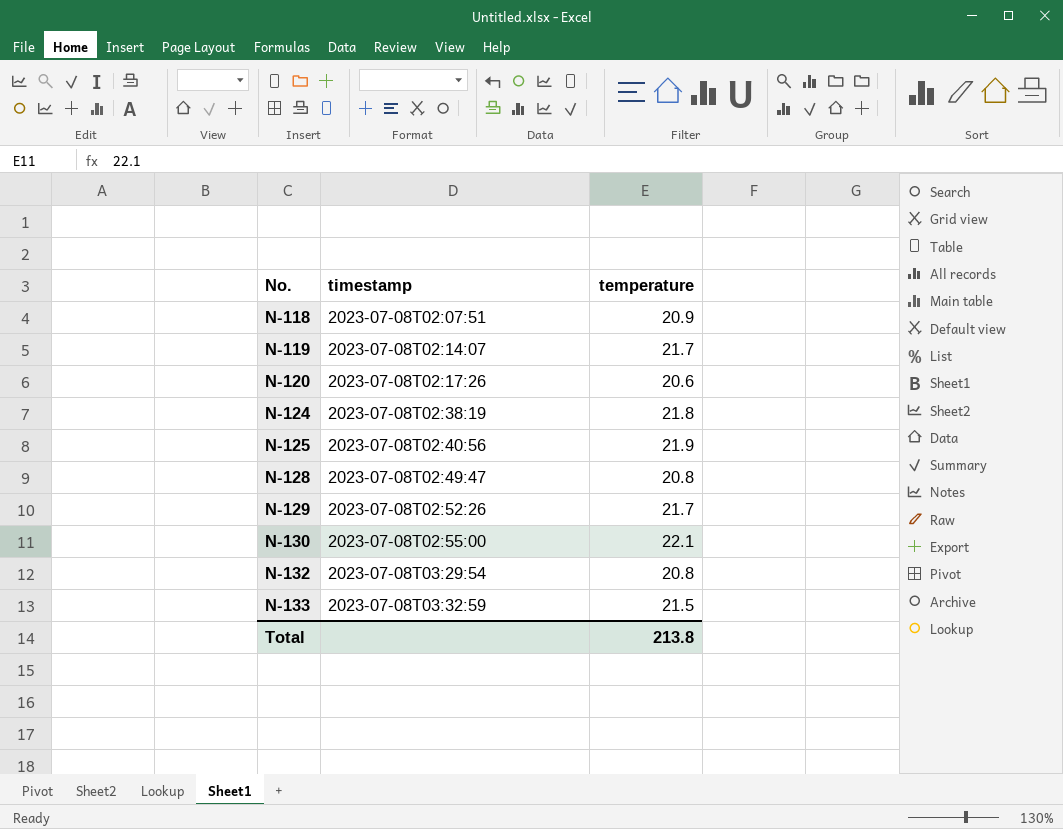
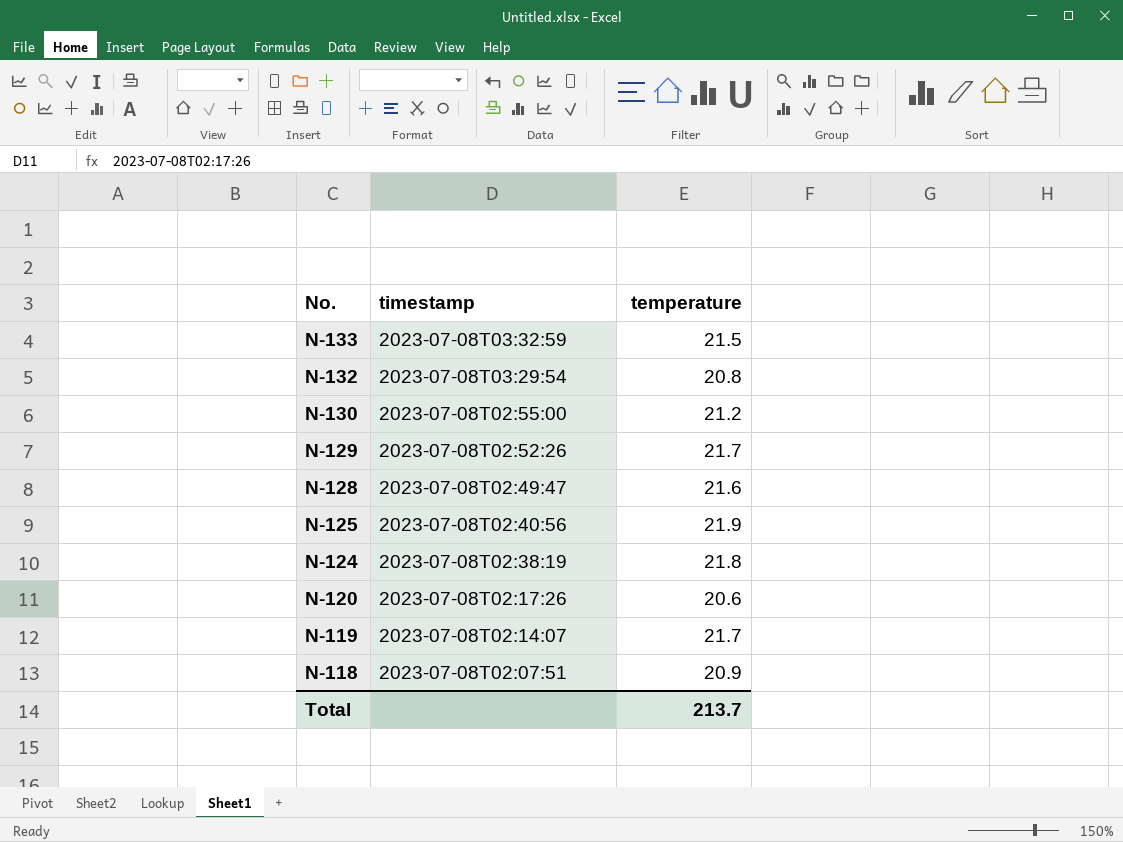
row order: No. ascending -> No. descending
N-130 | temperature: 22.1 -> 21.2
N-128 | temperature: 20.8 -> 21.6
Total | temperature: 213.8 -> 213.7

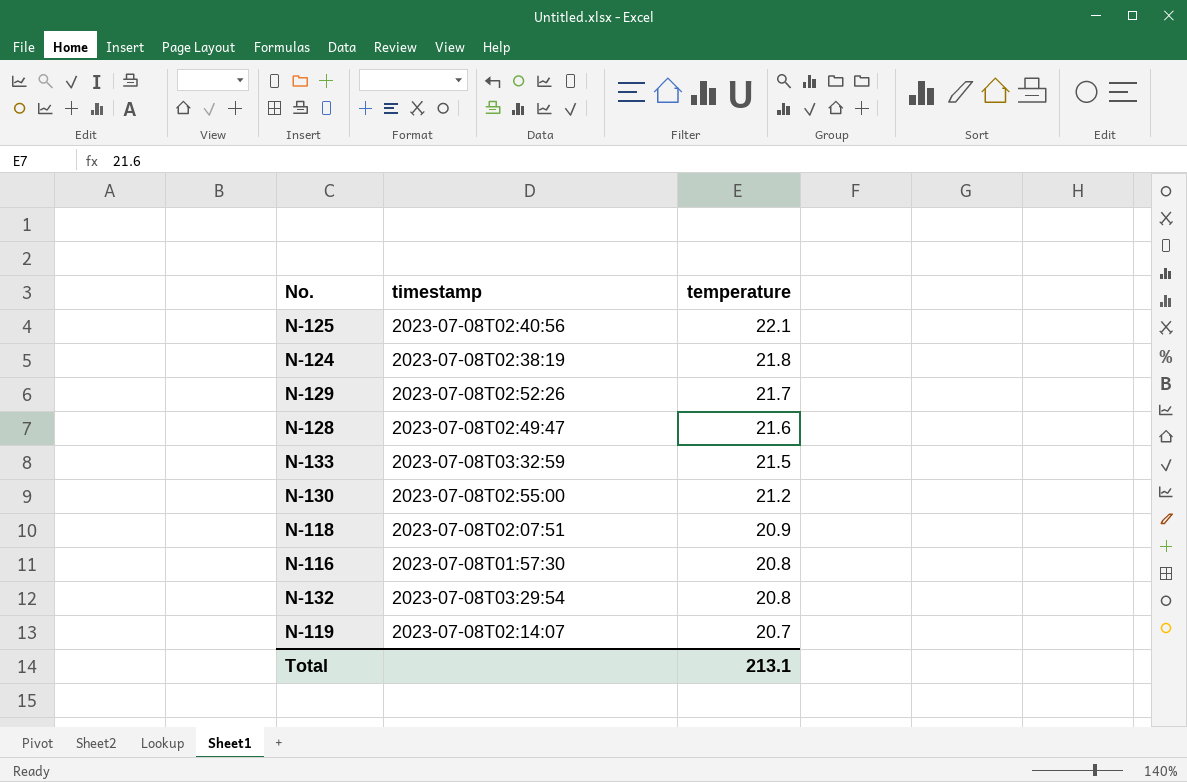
row order: No. descending -> temperature descending
row N-120: 2023-07-08T02:17:26 | 20.6 -> none
N-125 | temperature: 21.9 -> 22.1
row N-116: none -> 2023-07-08T01:57:30 | 20.8
N-119 | temperature: 21.7 -> 20.7
Total | temperature: 213.7 -> 213.1

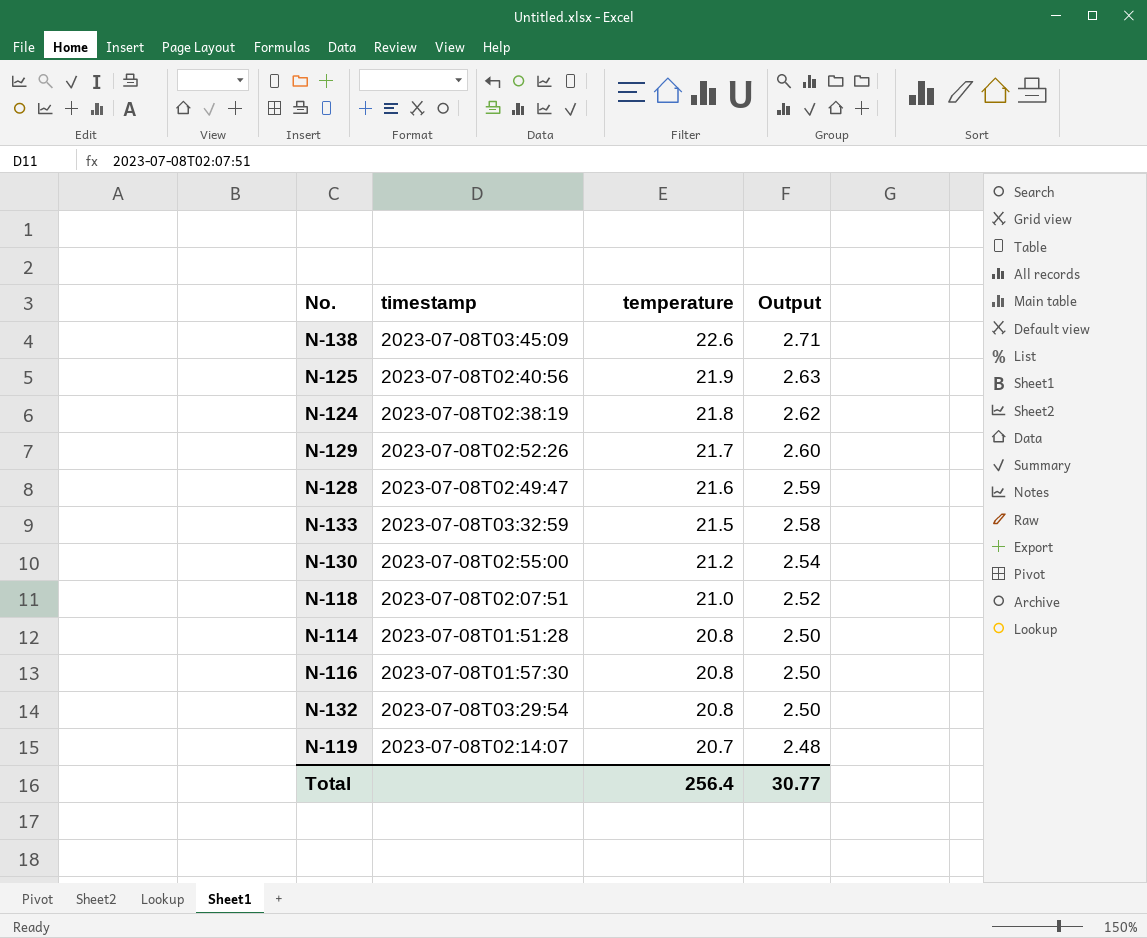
column Output | formula: none -> [temperature] * 0.12
row N-138: none -> 2023-07-08T03:45:09 | 22.6 | 2.71
N-125 | temperature: 22.1 -> 21.9
N-118 | temperature: 20.9 -> 21.0
row N-114: none -> 2023-07-08T01:51:28 | 20.8 | 2.50
Total | temperature: 213.1 -> 256.4

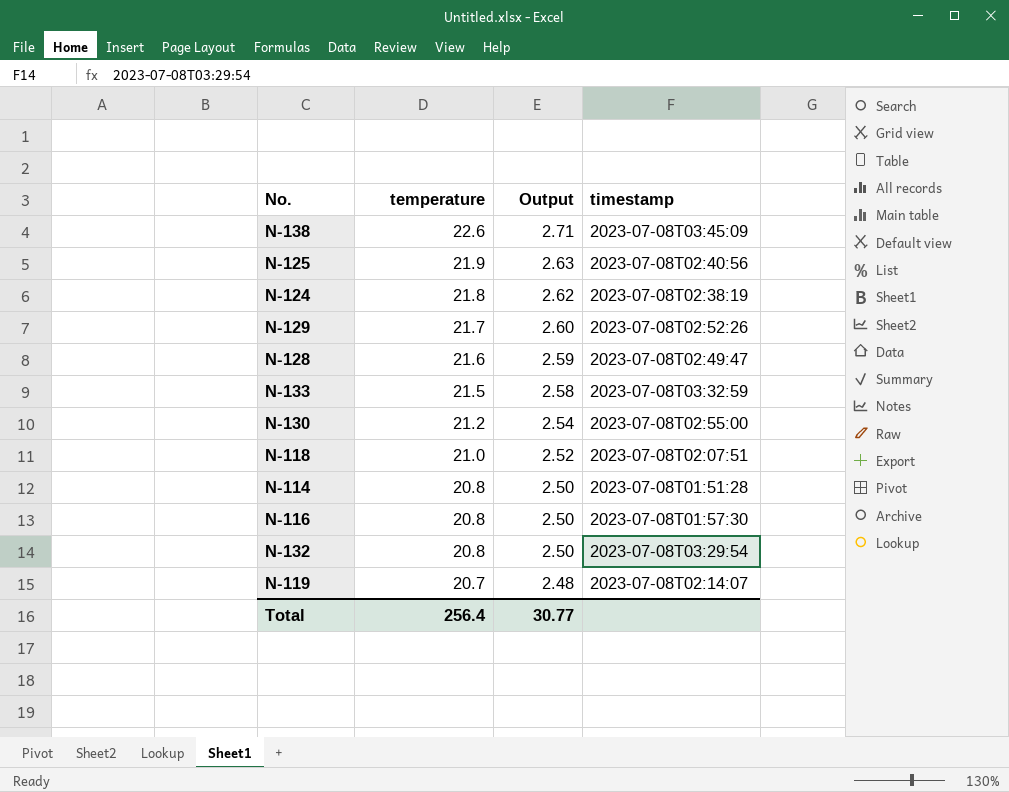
column timestamp | position: 2 -> 4

